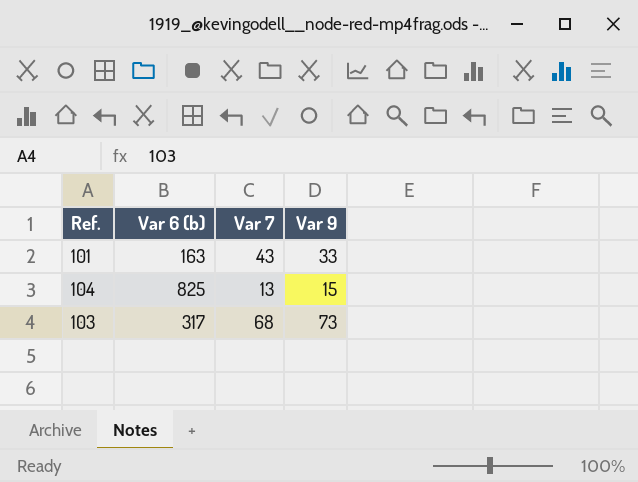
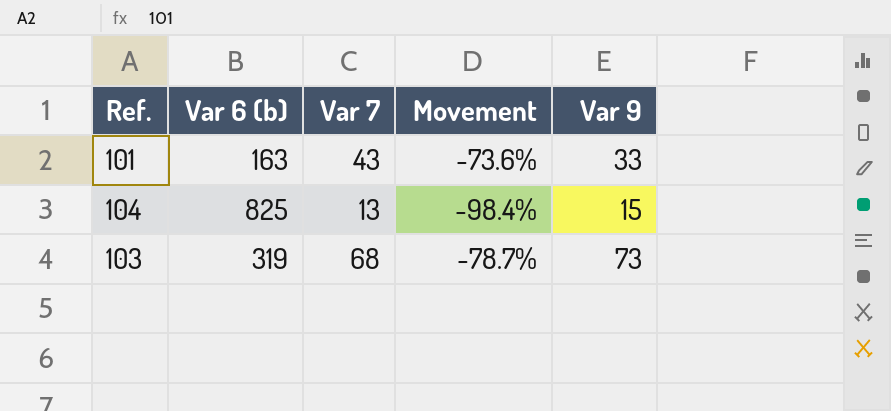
column Movement | formula: none -> ([Var 7] - [Var 6 (b)]) / [Var 6 (b)]
103 | Var 6 (b): 317 -> 319

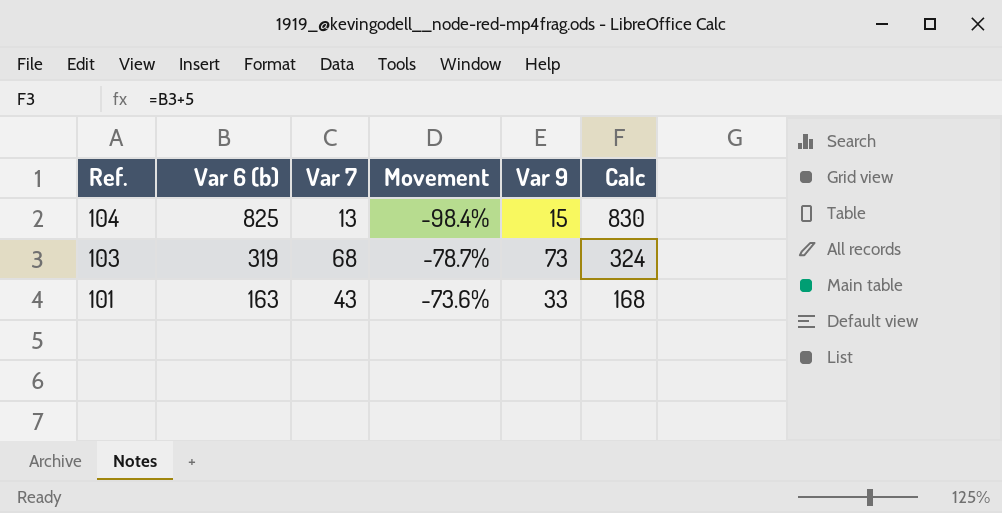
row order: none -> Ref. descending
column Calc | formula: none -> [Var 6 (b)] + 5

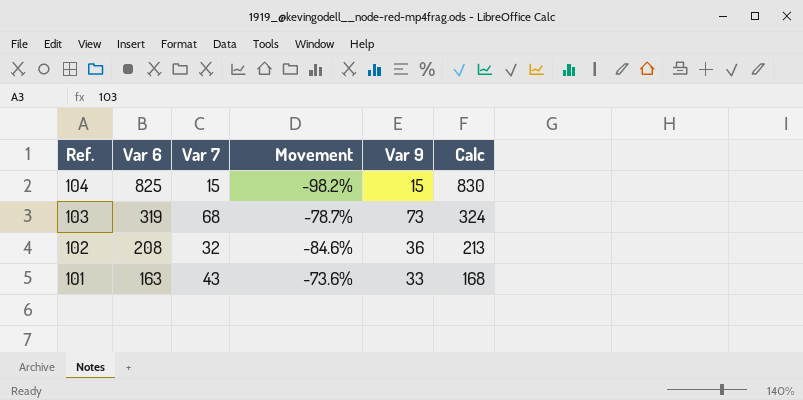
column name: Var 6 (b) -> Var 6
104 | Var 7: 13 -> 15
104 | Movement: -98.4% -> -98.2%
row 102: none -> 208 | 32 | -84.6% | 36 | 213

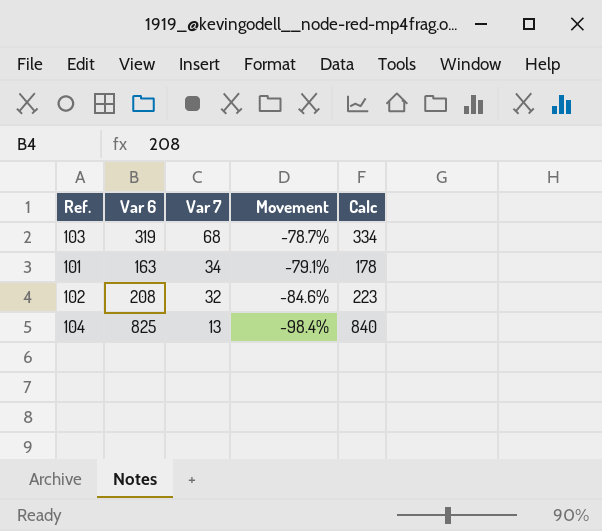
row order: Ref. descending -> Var 7 descending
column Var 9 | position: 5 -> none
column Calc | formula: [Var 6] + 5 -> [Var 6] + 15
101 | Var 7: 43 -> 34
101 | Movement: -73.6% -> -79.1%
104 | Var 7: 15 -> 13
104 | Movement: -98.2% -> -98.4%

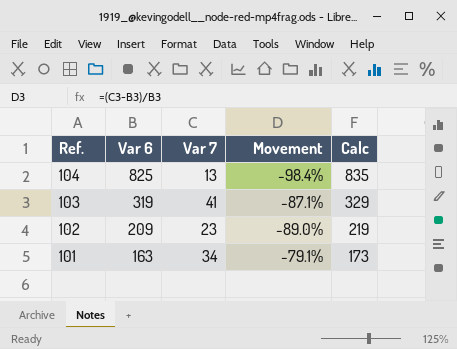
row order: Var 7 descending -> Ref. descending
column Calc | formula: [Var 6] + 15 -> [Var 6] + 10
103 | Var 7: 68 -> 41
103 | Movement: -78.7% -> -87.1%
102 | Var 6: 208 -> 209
102 | Var 7: 32 -> 23
102 | Movement: -84.6% -> -89.0%

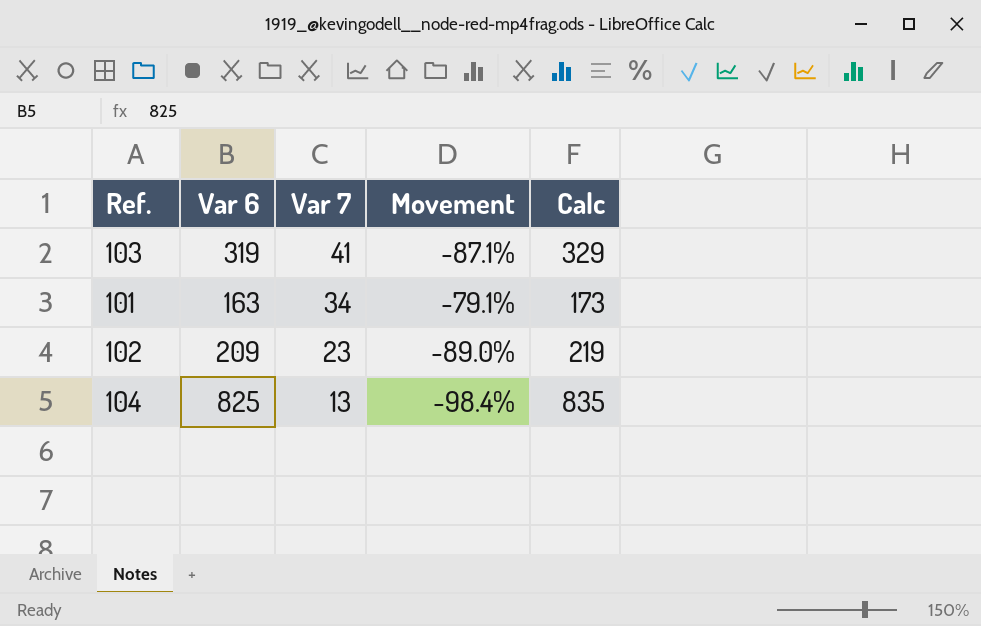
row order: Ref. descending -> Var 7 descending

